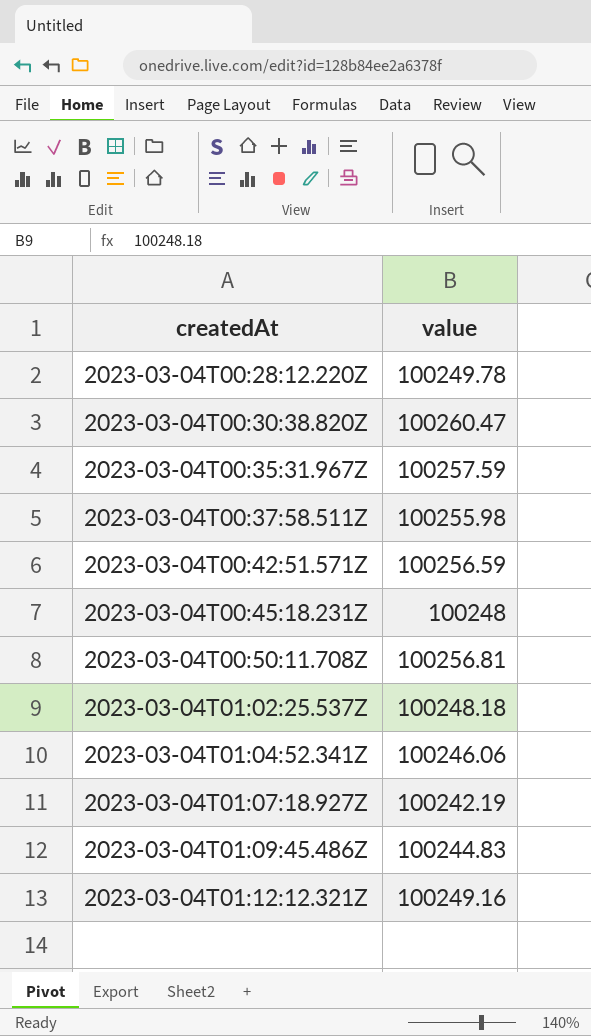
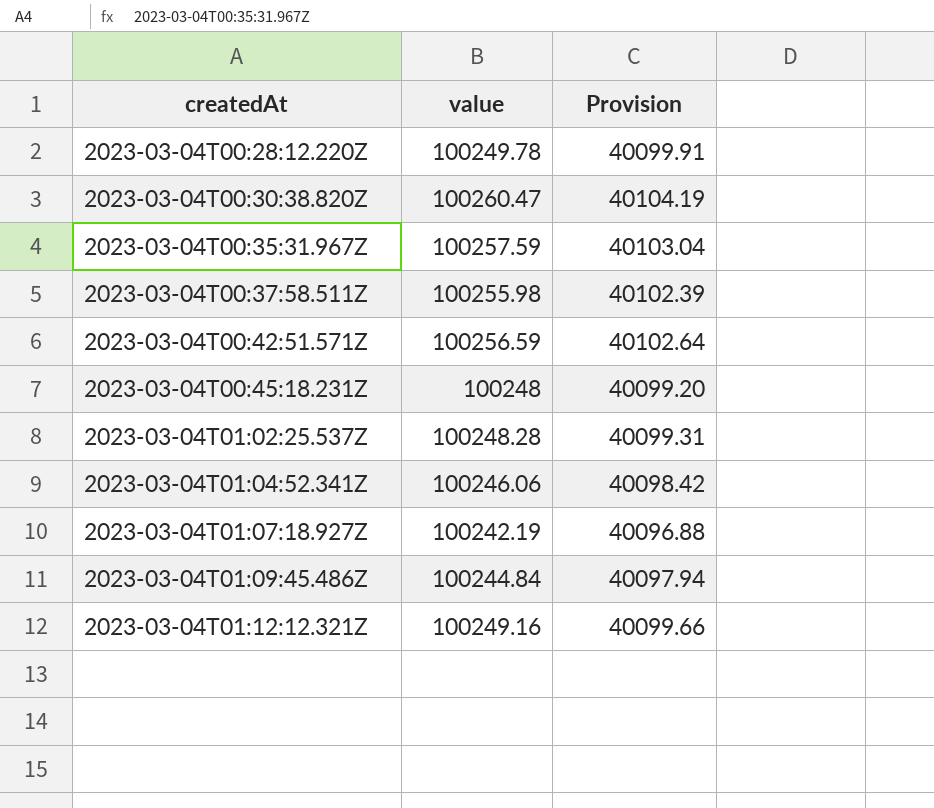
column Provision | formula: none -> [value] * 0.4
row 2023-03-04T00:50:11.708Z: 100256.81 -> none
2023-03-04T01:02:25.537Z | value: 100248.18 -> 100248.28
2023-03-04T01:09:45.486Z | value: 100244.83 -> 100244.84

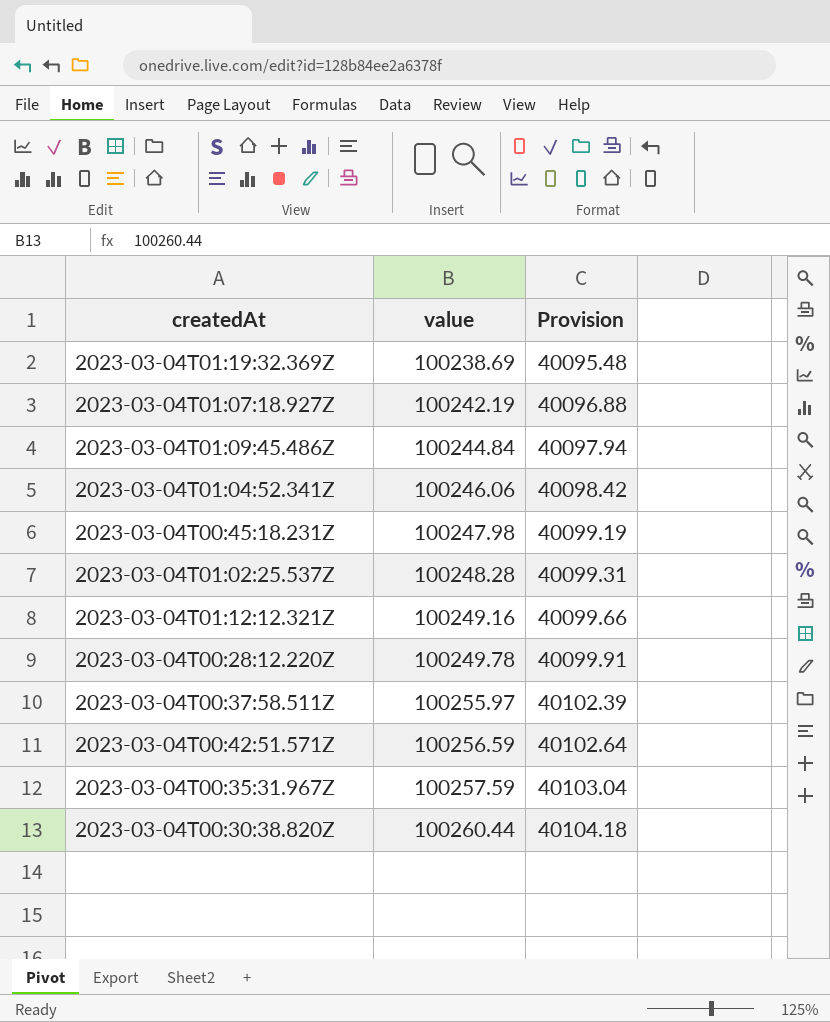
row order: createdAt ascending -> value ascending
row 2023-03-04T01:19:32.369Z: none -> 100238.69 | 40095.48
2023-03-04T00:45:18.231Z | value: 100248 -> 100247.98
2023-03-04T00:45:18.231Z | Provision: 40099.20 -> 40099.19
2023-03-04T00:37:58.511Z | value: 100255.98 -> 100255.97
2023-03-04T00:30:38.820Z | value: 100260.47 -> 100260.44
2023-03-04T00:30:38.820Z | Provision: 40104.19 -> 40104.18

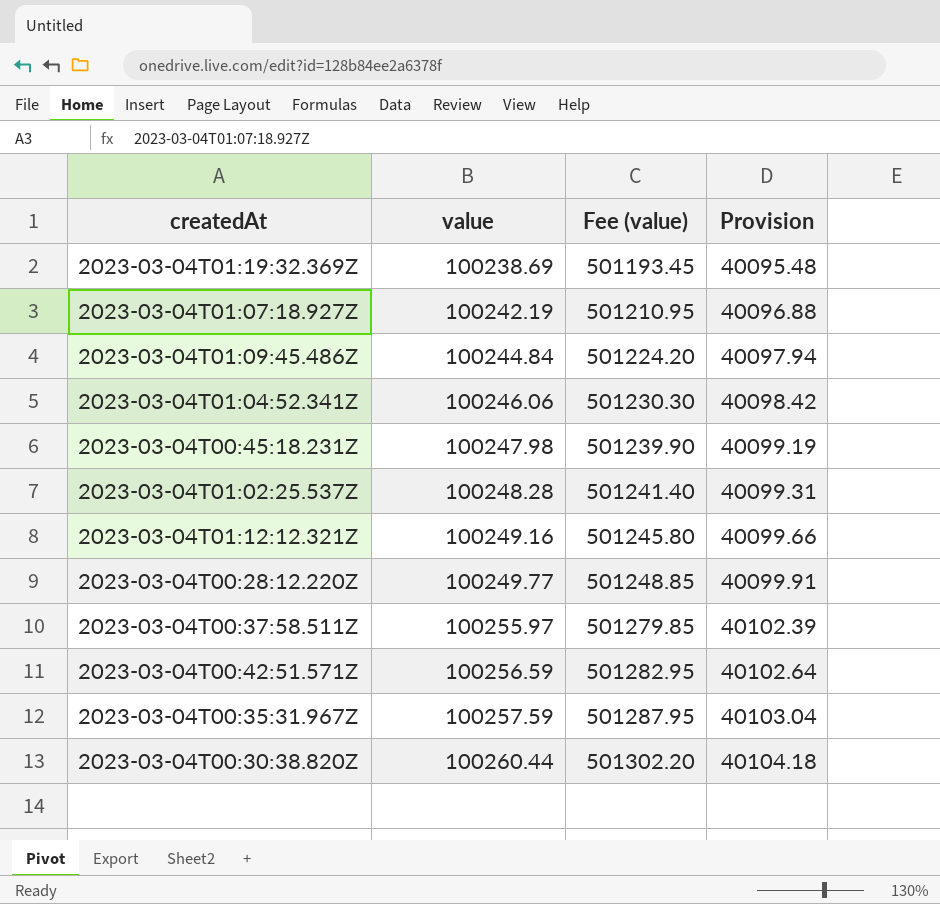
column Fee (value) | formula: none -> [value] * 5
2023-03-04T00:28:12.220Z | value: 100249.78 -> 100249.77

